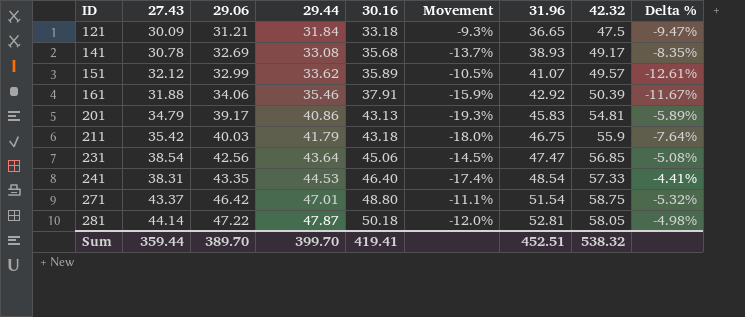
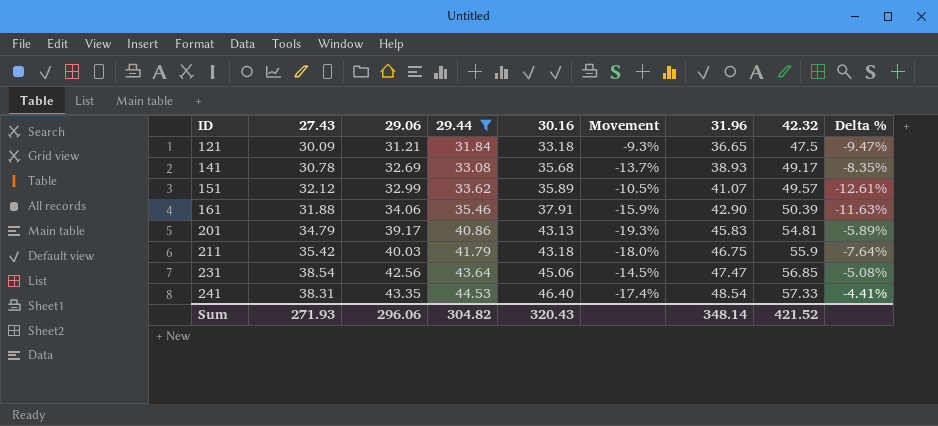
filter: none -> 29.44 <= 44.53
161 | 31.96: 42.92 -> 42.90
161 | Delta %: -11.67% -> -11.63%
Sum | 27.43: 359.44 -> 271.93
Sum | 29.06: 389.70 -> 296.06
Sum | 29.44: 399.70 -> 304.82
Sum | 30.16: 419.41 -> 320.43
Sum | 31.96: 452.51 -> 348.14
Sum | 42.32: 538.32 -> 421.52

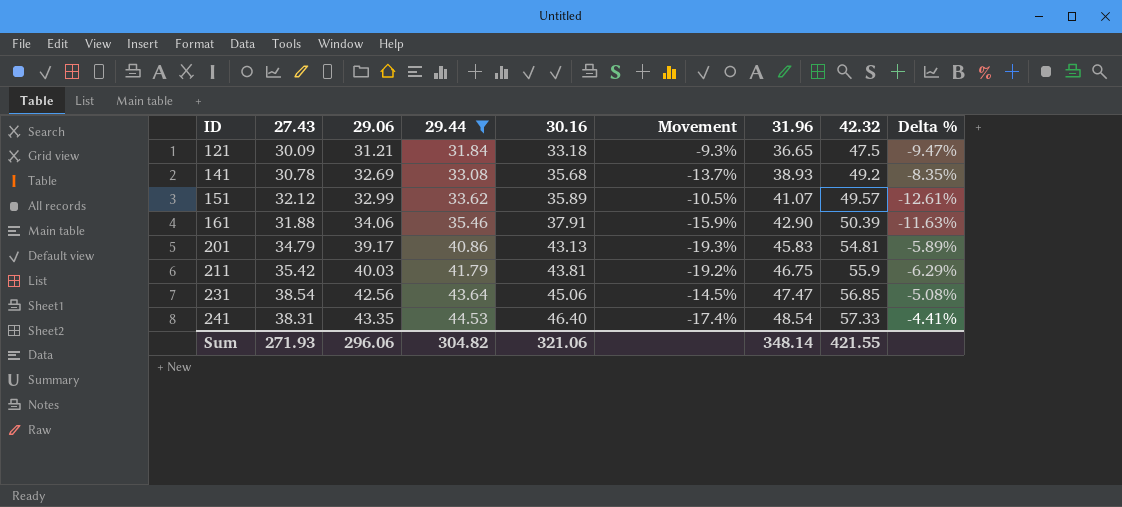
141 | 42.32: 49.17 -> 49.2
211 | 30.16: 43.18 -> 43.81
211 | Movement: -18.0% -> -19.2%
211 | Delta %: -7.64% -> -6.29%
Sum | 30.16: 320.43 -> 321.06
Sum | 42.32: 421.52 -> 421.55

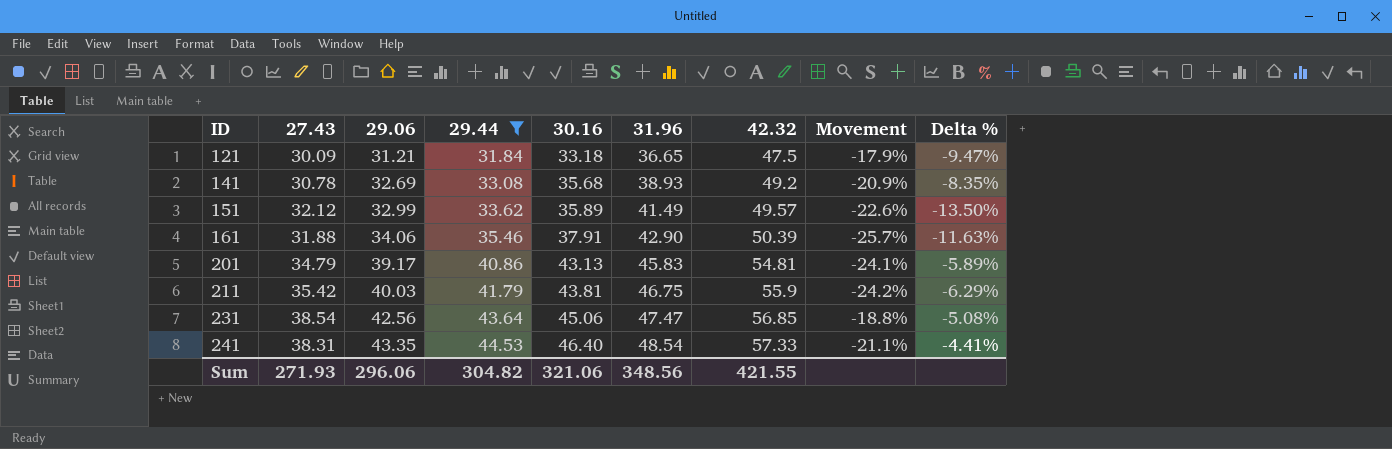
column Movement | formula: ([27.43] - [30.16]) / [30.16] -> ([27.43] - [31.96]) / [31.96]
column Movement | position: 6 -> 8
151 | 31.96: 41.07 -> 41.49
151 | Delta %: -12.61% -> -13.50%
Sum | 31.96: 348.14 -> 348.56

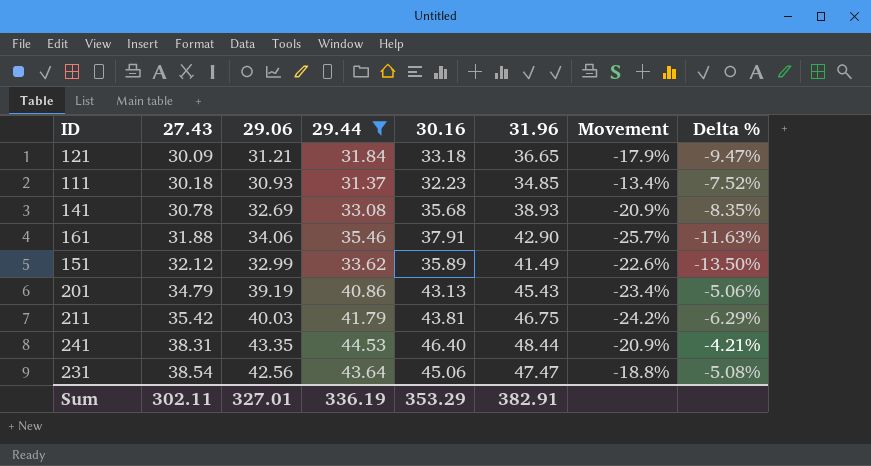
row order: ID ascending -> 27.43 ascending
column 42.32 | position: 7 -> none
row 111: none -> 30.18 | 30.93 | 31.37 | 32.23 | 34.85 | -13.4% | -7.52%
201 | 29.06: 39.17 -> 39.19
201 | 31.96: 45.83 -> 45.43
201 | Movement: -24.1% -> -23.4%
201 | Delta %: -5.89% -> -5.06%
241 | 31.96: 48.54 -> 48.44
241 | Movement: -21.1% -> -20.9%
241 | Delta %: -4.41% -> -4.21%
Sum | 27.43: 271.93 -> 302.11
Sum | 29.06: 296.06 -> 327.01
Sum | 29.44: 304.82 -> 336.19
Sum | 30.16: 321.06 -> 353.29
Sum | 31.96: 348.56 -> 382.91

